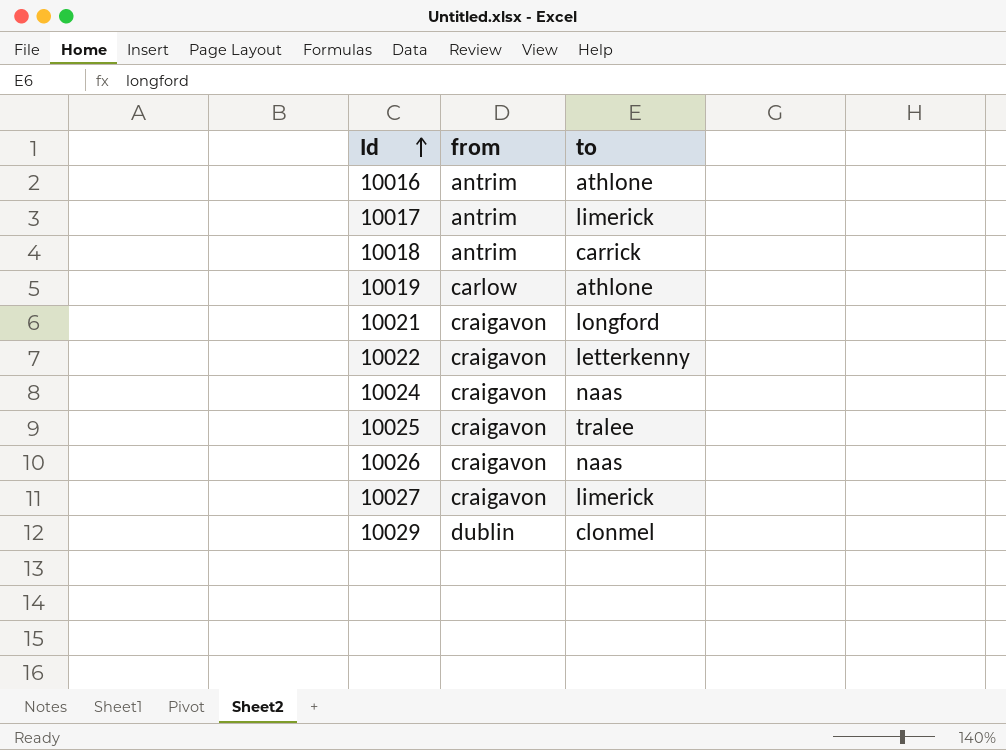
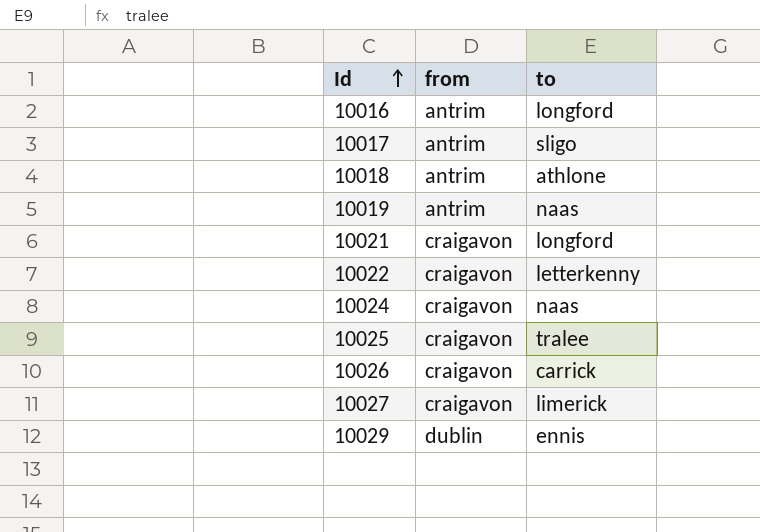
10016 | to: athlone -> longford
10017 | to: limerick -> sligo
10018 | to: carrick -> athlone
10019 | from: carlow -> antrim
10019 | to: athlone -> naas
10026 | to: naas -> carrick
10029 | to: clonmel -> ennis

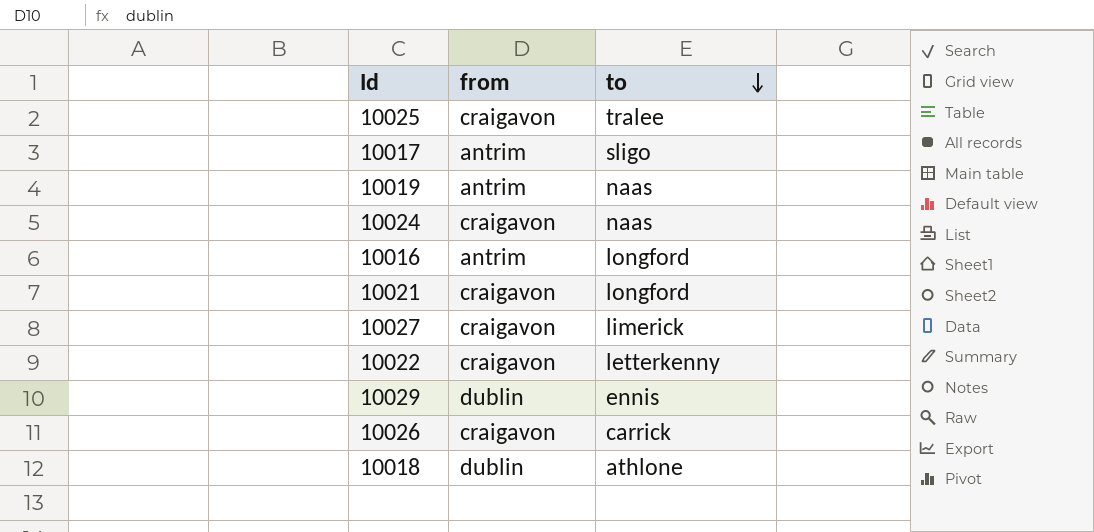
row order: Id ascending -> to descending
10018 | from: antrim -> dublin

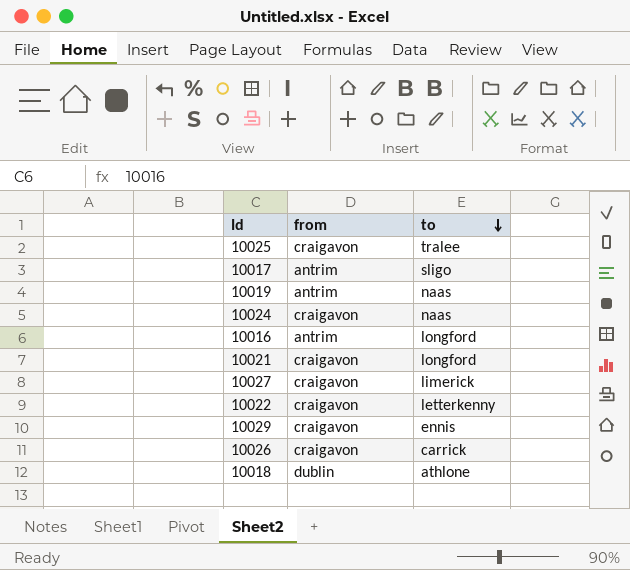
10029 | from: dublin -> craigavon

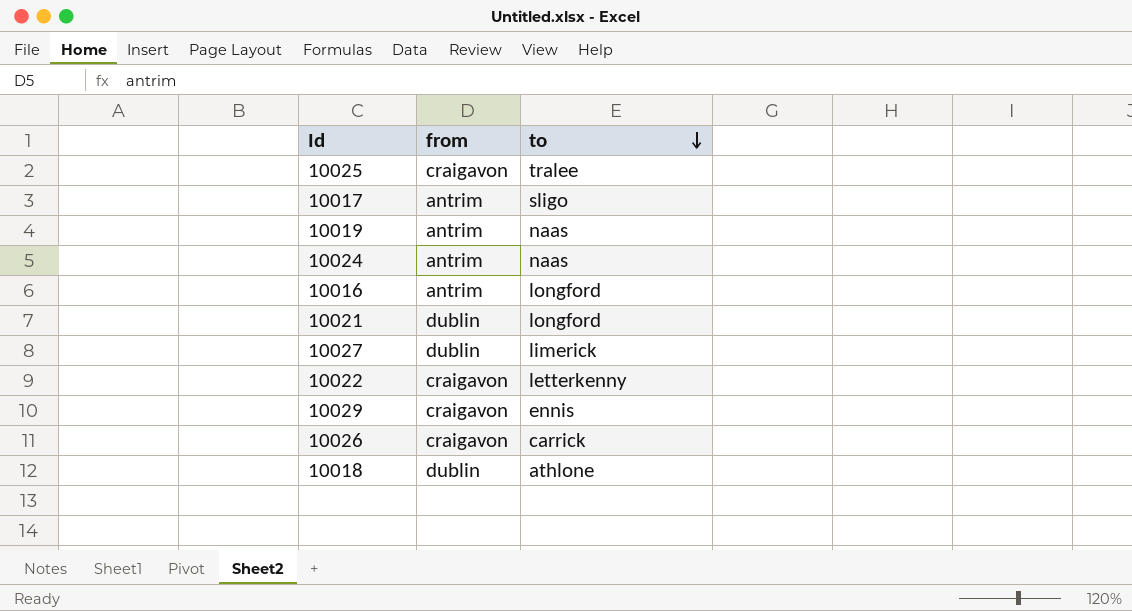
10024 | from: craigavon -> antrim
10021 | from: craigavon -> dublin
10027 | from: craigavon -> dublin

